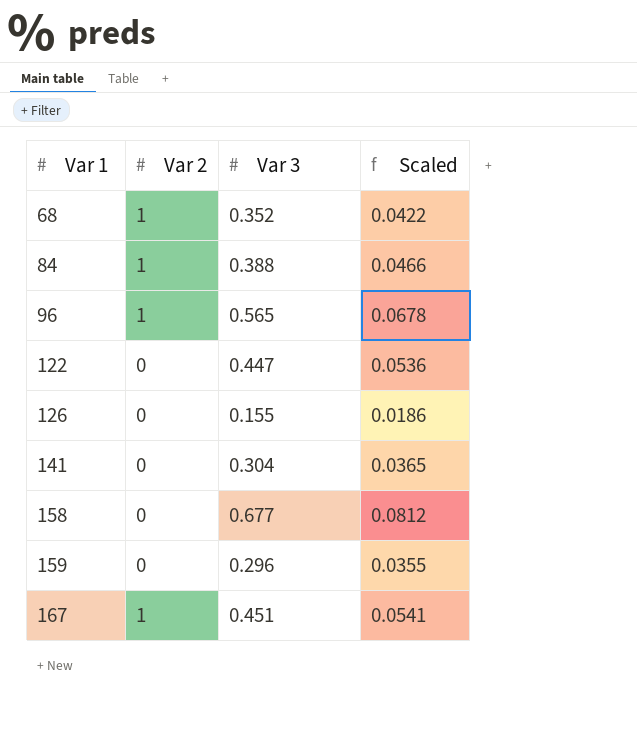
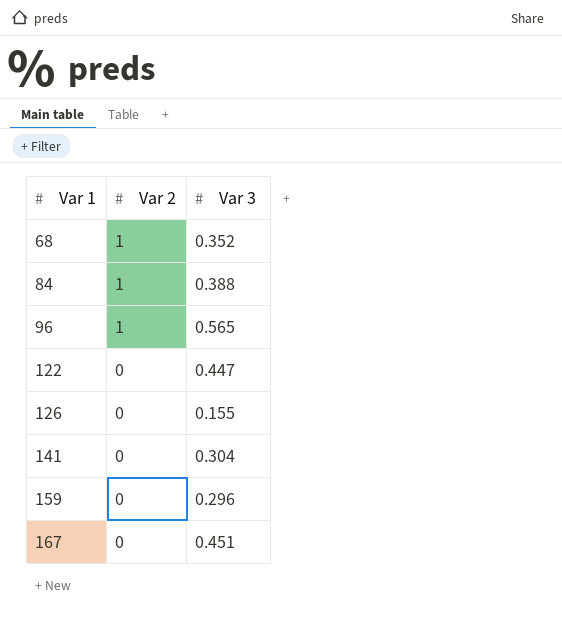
column Scaled | formula: [Var 3] * 0.12 -> none
row 158: 0 | 0.677 | 0.0812 -> none
167 | Var 2: 1 -> 0

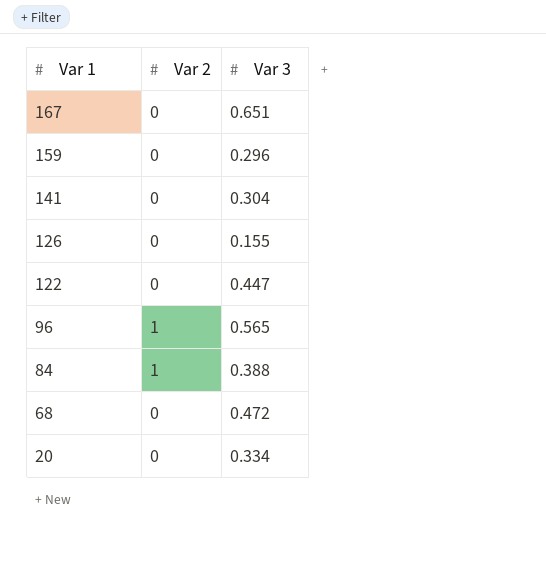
row order: Var 1 ascending -> Var 1 descending
167 | Var 3: 0.451 -> 0.651
68 | Var 2: 1 -> 0
68 | Var 3: 0.352 -> 0.472
row 20: none -> 0 | 0.334

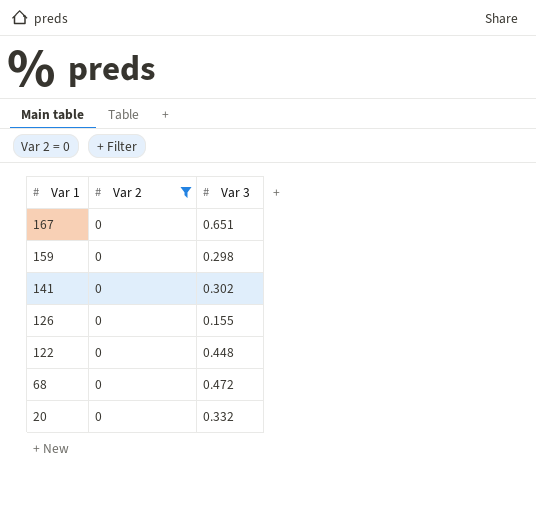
filter: none -> Var 2 = 0
159 | Var 3: 0.296 -> 0.298
141 | Var 3: 0.304 -> 0.302
122 | Var 3: 0.447 -> 0.448
20 | Var 3: 0.334 -> 0.332

